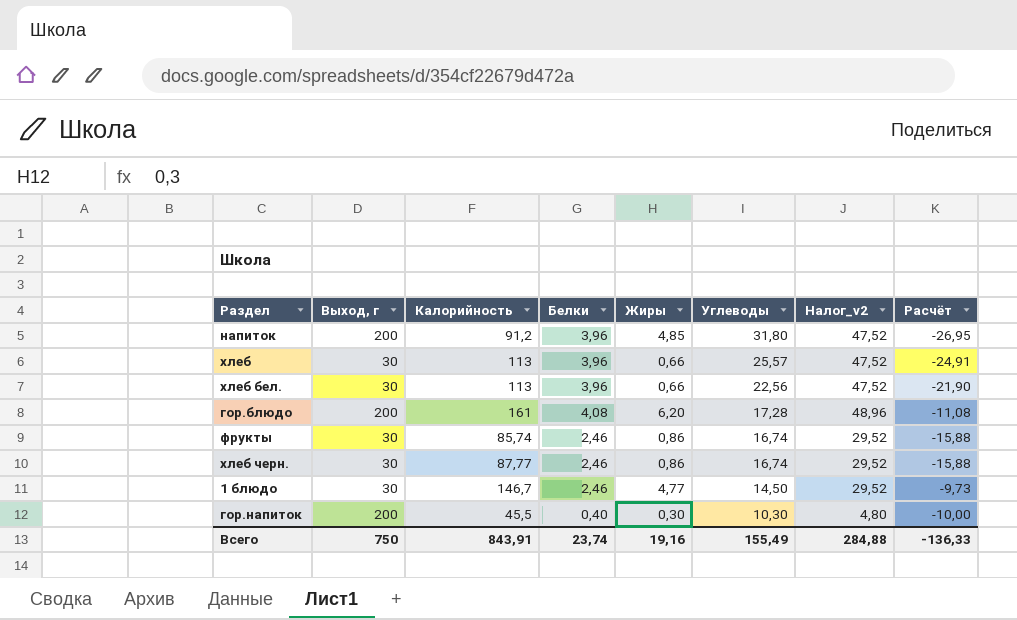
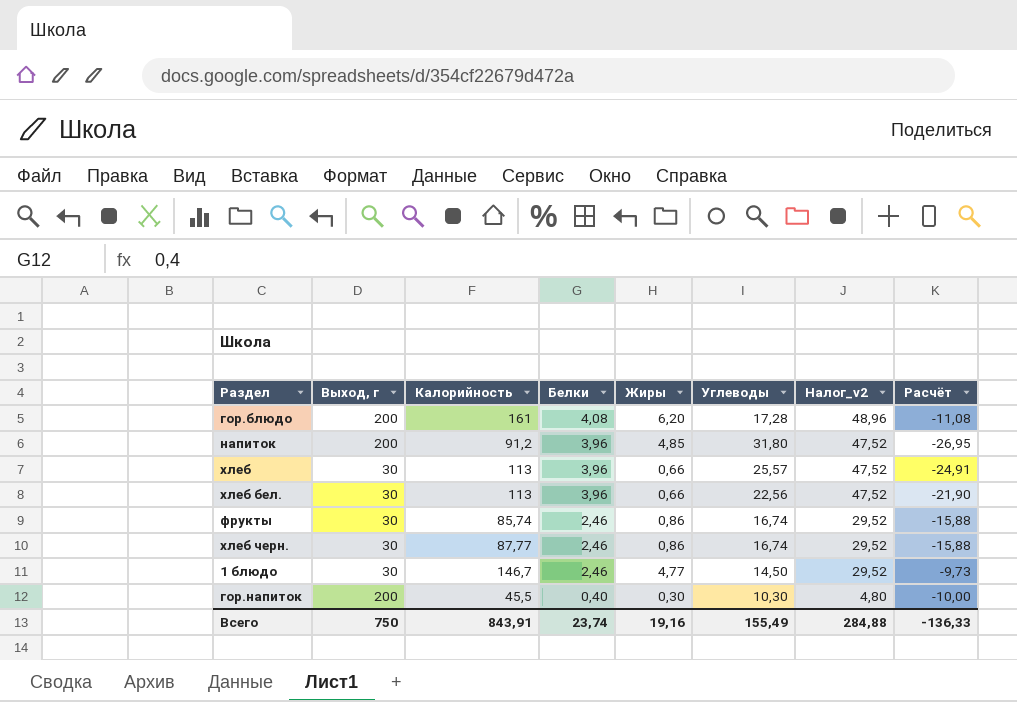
row order: Углеводы descending -> Белки descending

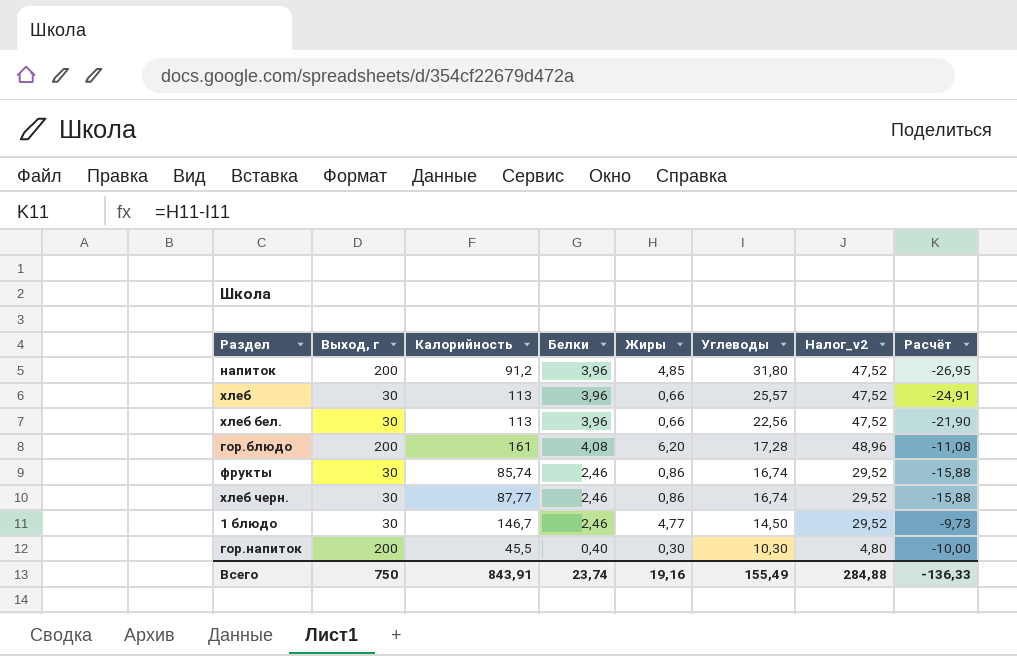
row order: Белки descending -> Углеводы descending

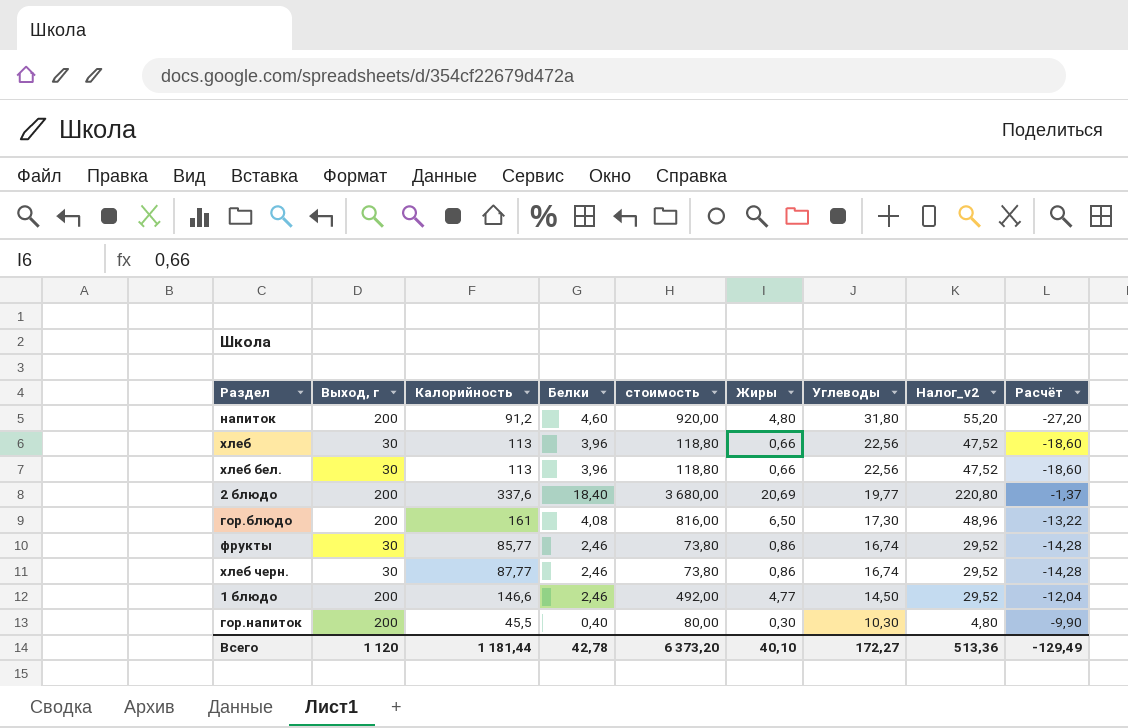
column стоимость | formula: none -> [Выход, г] * [Белки]
column Расчёт | formula: [Жиры] - [Углеводы] -> [Белки] - [Углеводы]
напиток | Белки: 3,96 -> 4,60
напиток | Жиры: 4,85 -> 4,80
напиток | Налог_v2: 47,52 -> 55,20
хлеб | Углеводы: 25,57 -> 22,56
row 2 блюдо: none -> 200 | 337,6 | 18,40 | 3 680,00 | 20,69 | 19,77 | 220,80 | -1,37
гор.блюдо | Жиры: 6,20 -> 6,50
гор.блюдо | Углеводы: 17,28 -> 17,30
фрукты | Калорийность: 85,74 -> 85,77
1 блюдо | Выход, г: 30 -> 200
1 блюдо | Калорийность: 146,7 -> 146,6
Всего | Выход, г: 750 -> 1 120
Всего | Калорийность: 843,91 -> 1 181,44
Всего | Белки: 23,74 -> 42,78
Всего | Жиры: 19,16 -> 40,10
Всего | Углеводы: 155,49 -> 172,27
Всего | Налог_v2: 284,88 -> 513,36
Всего | Расчёт: -136,33 -> -129,49

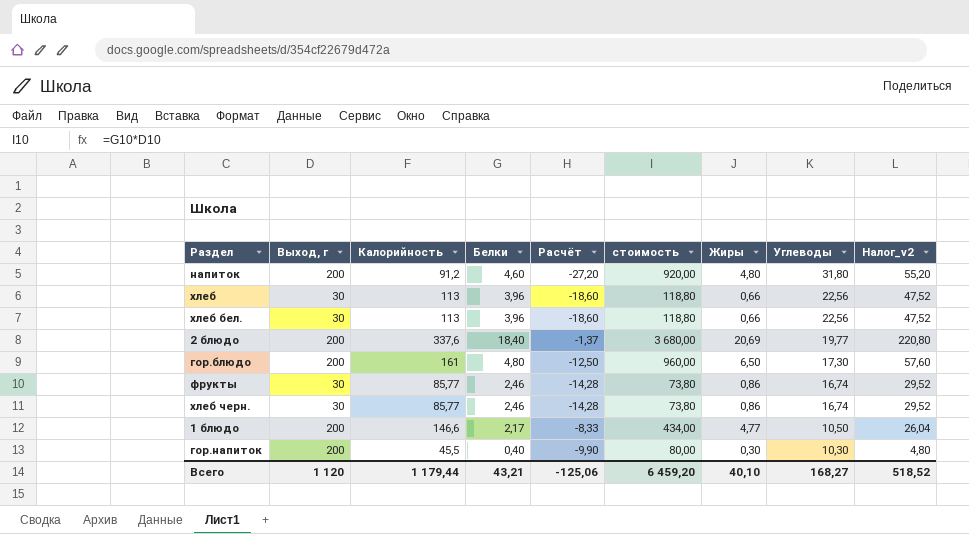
column Расчёт | position: 9 -> 5
гор.блюдо | Белки: 4,08 -> 4,80
гор.блюдо | Расчёт: -13,22 -> -12,50
гор.блюдо | стоимость: 816,00 -> 960,00
гор.блюдо | Налог_v2: 48,96 -> 57,60
хлеб черн. | Калорийность: 87,77 -> 85,77
1 блюдо | Белки: 2,46 -> 2,17
1 блюдо | Расчёт: -12,04 -> -8,33
1 блюдо | стоимость: 492,00 -> 434,00
1 блюдо | Углеводы: 14,50 -> 10,50
1 блюдо | Налог_v2: 29,52 -> 26,04
Всего | Калорийность: 1 181,44 -> 1 179,44
Всего | Белки: 42,78 -> 43,21
Всего | Расчёт: -129,49 -> -125,06
Всего | стоимость: 6 373,20 -> 6 459,20
Всего | Углеводы: 172,27 -> 168,27
Всего | Налог_v2: 513,36 -> 518,52

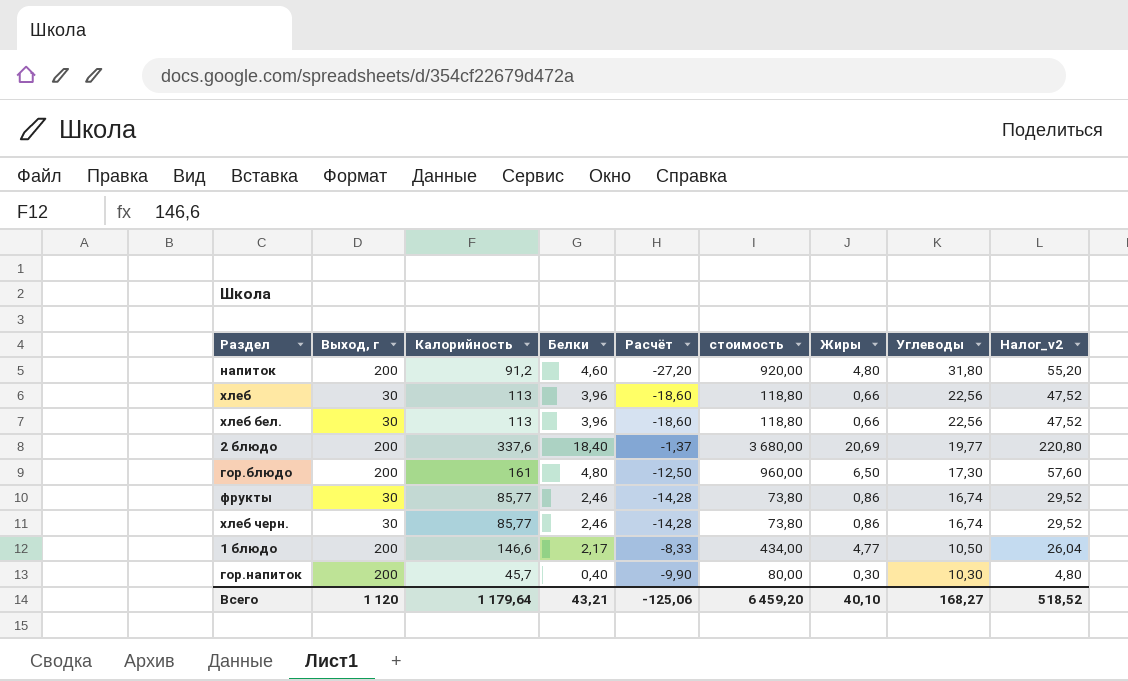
гор.напиток | Калорийность: 45,5 -> 45,7
Всего | Калорийность: 1 179,44 -> 1 179,64

